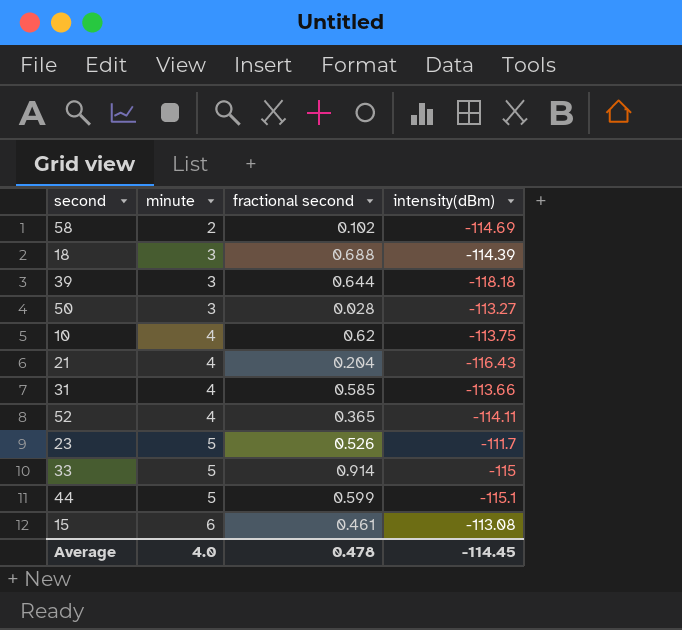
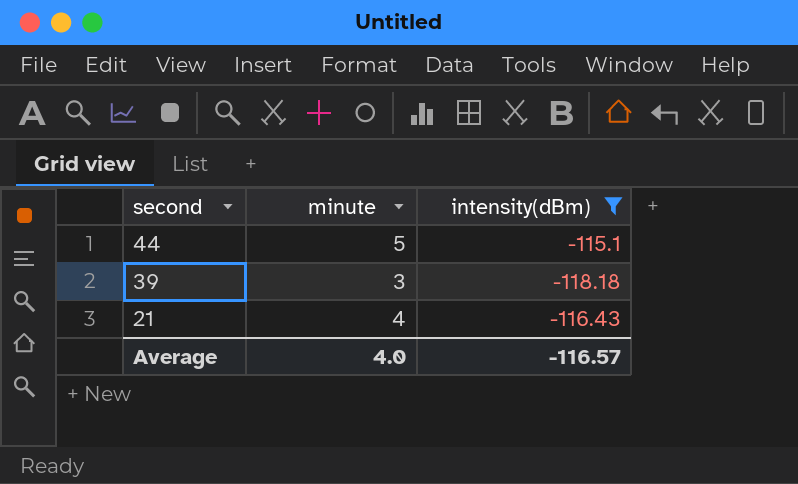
filter: none -> intensity(dBm) <= -115.1
row order: minute ascending -> second descending
column fractional second | position: 3 -> none
Average | intensity(dBm): -114.45 -> -116.57

